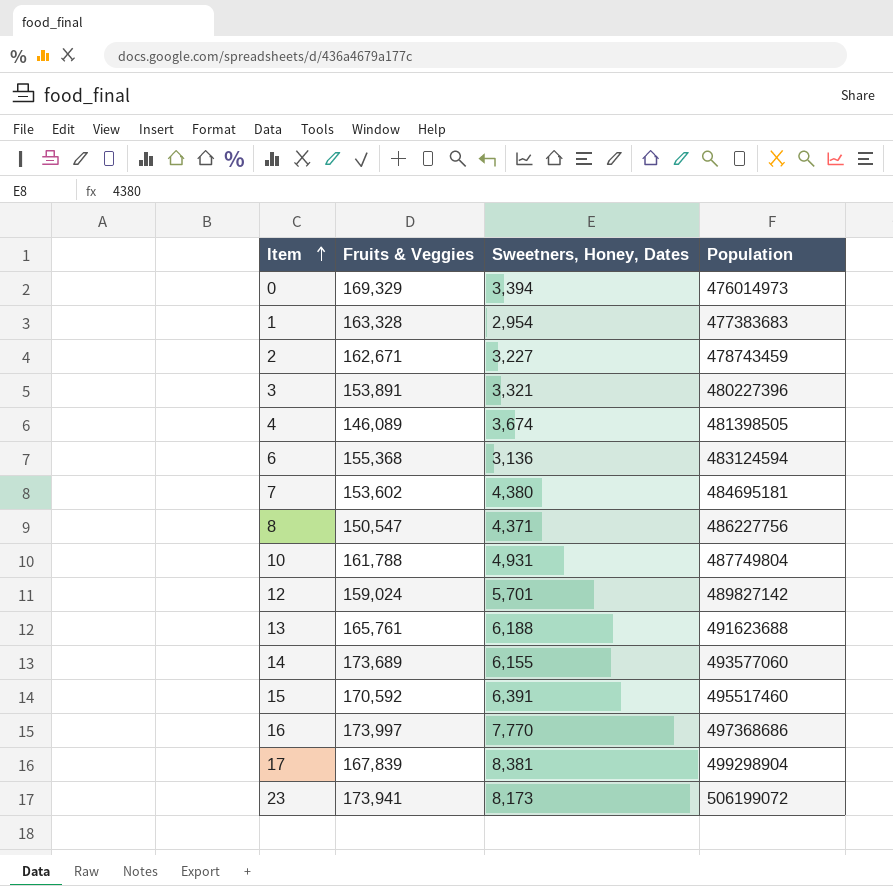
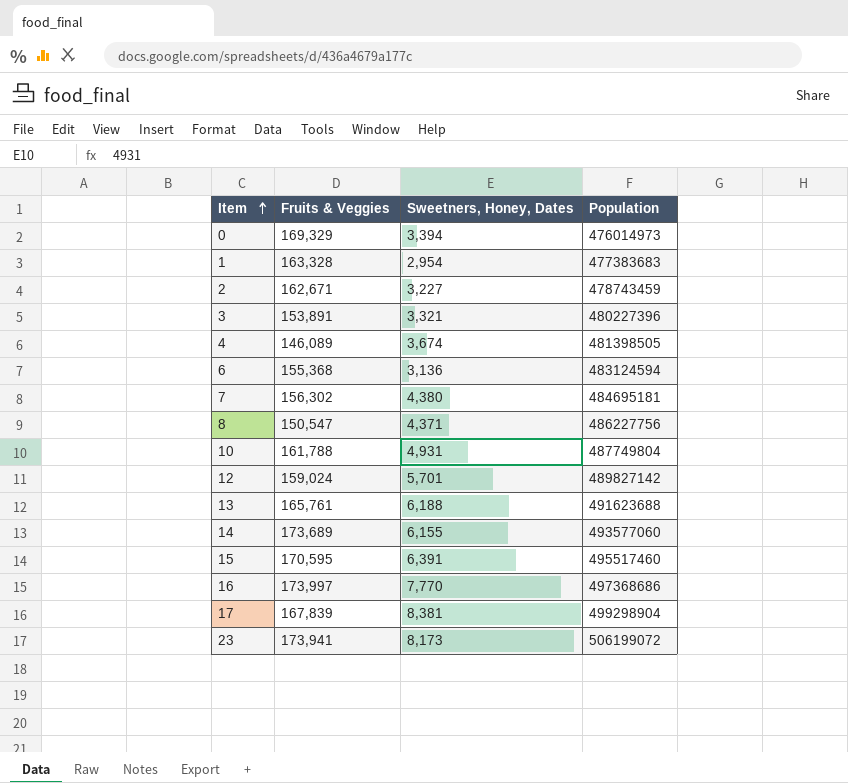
7 | Fruits & Veggies: 153,602 -> 156,302
15 | Fruits & Veggies: 170,592 -> 170,595

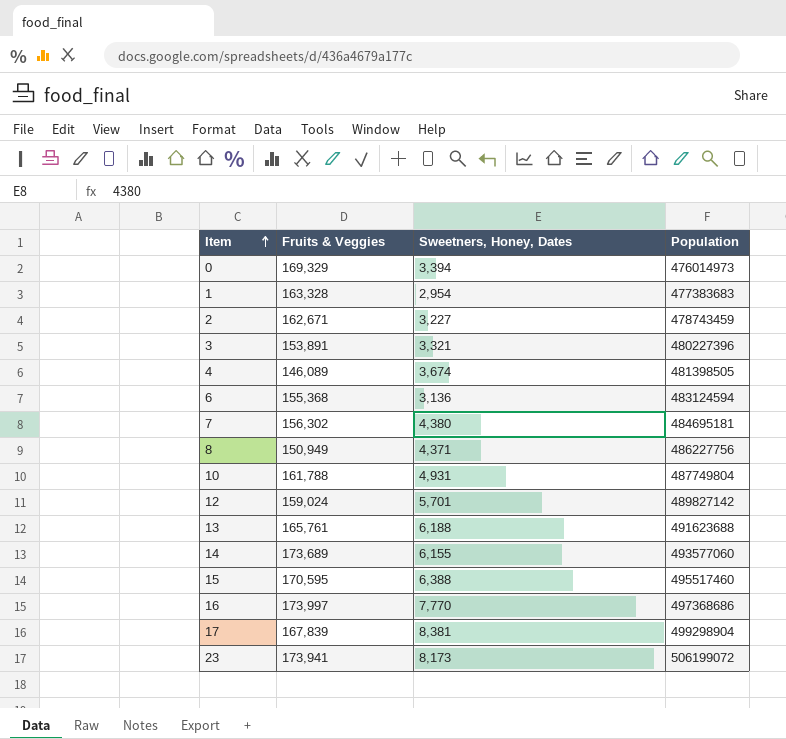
8 | Fruits & Veggies: 150,547 -> 150,949
15 | Sweetners, Honey, Dates: 6,391 -> 6,388

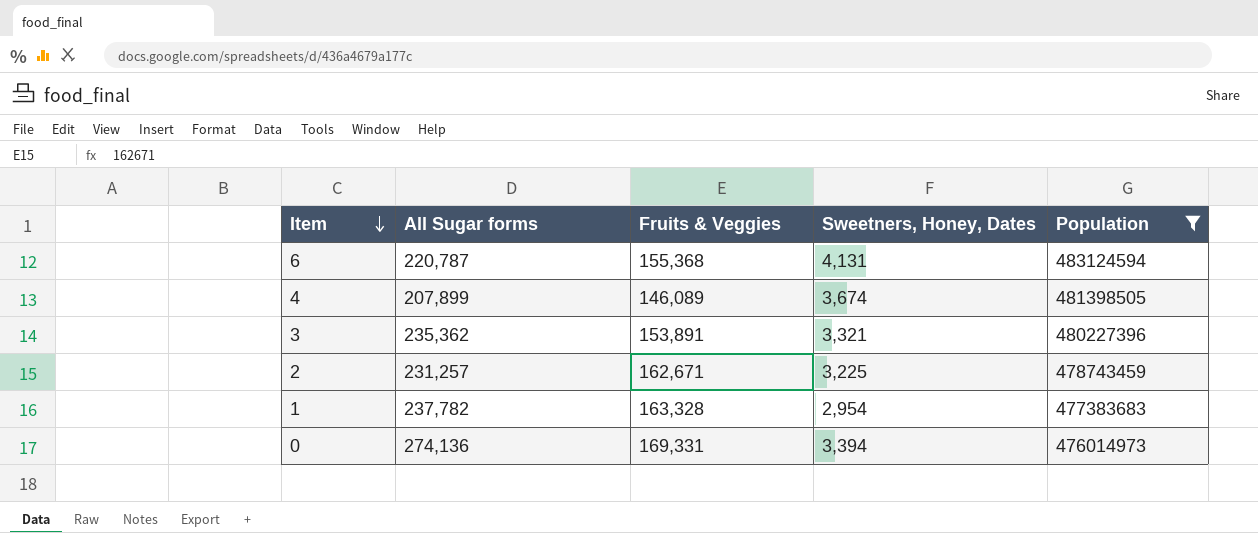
filter: none -> Population <= 483124594
row order: Item ascending -> Item descending
column All Sugar forms | position: none -> 2
6 | Sweetners, Honey, Dates: 3,136 -> 4,131
2 | Sweetners, Honey, Dates: 3,227 -> 3,225
0 | Fruits & Veggies: 169,329 -> 169,331

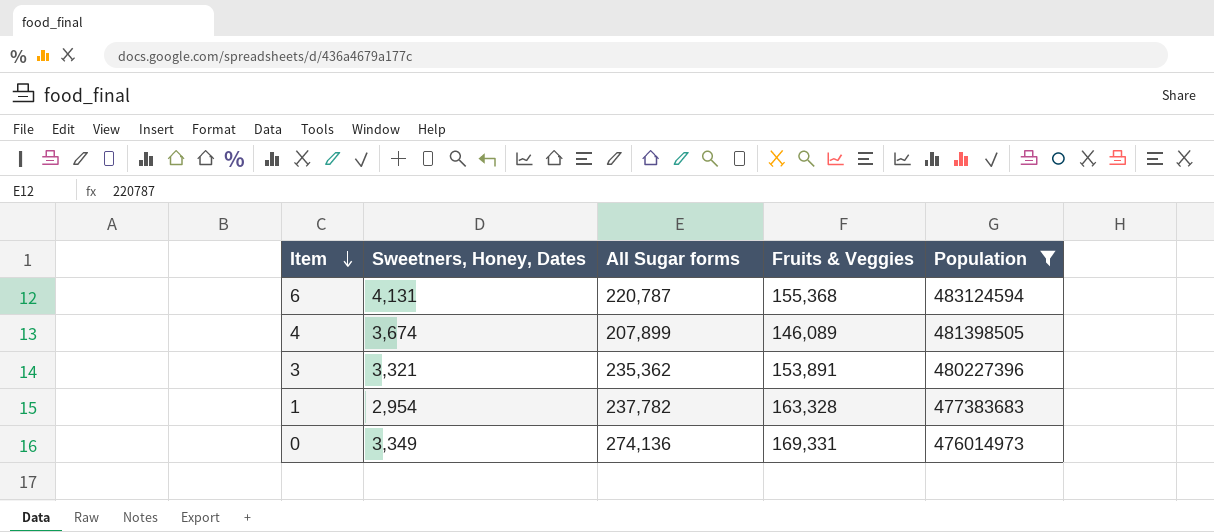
column Sweetners, Honey, Dates | position: 4 -> 2
row 2: 231,257 | 162,671 | 3,225 | 478743459 -> none
0 | Sweetners, Honey, Dates: 3,394 -> 3,349

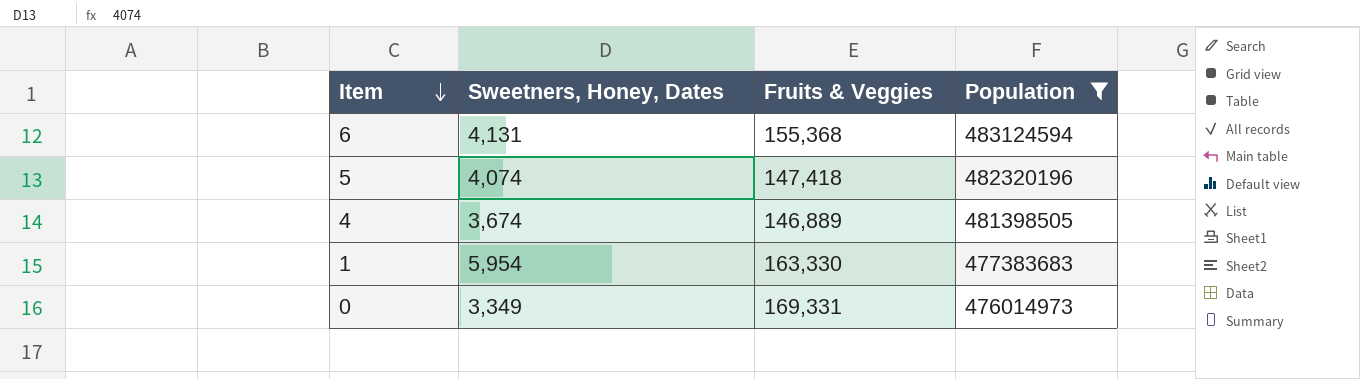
column All Sugar forms | position: 3 -> none
row 3: 3,321 | 235,362 | 153,891 | 480227396 -> none
row 5: none -> 4,074 | 147,418 | 482320196
4 | Fruits & Veggies: 146,089 -> 146,889
1 | Sweetners, Honey, Dates: 2,954 -> 5,954
1 | Fruits & Veggies: 163,328 -> 163,330

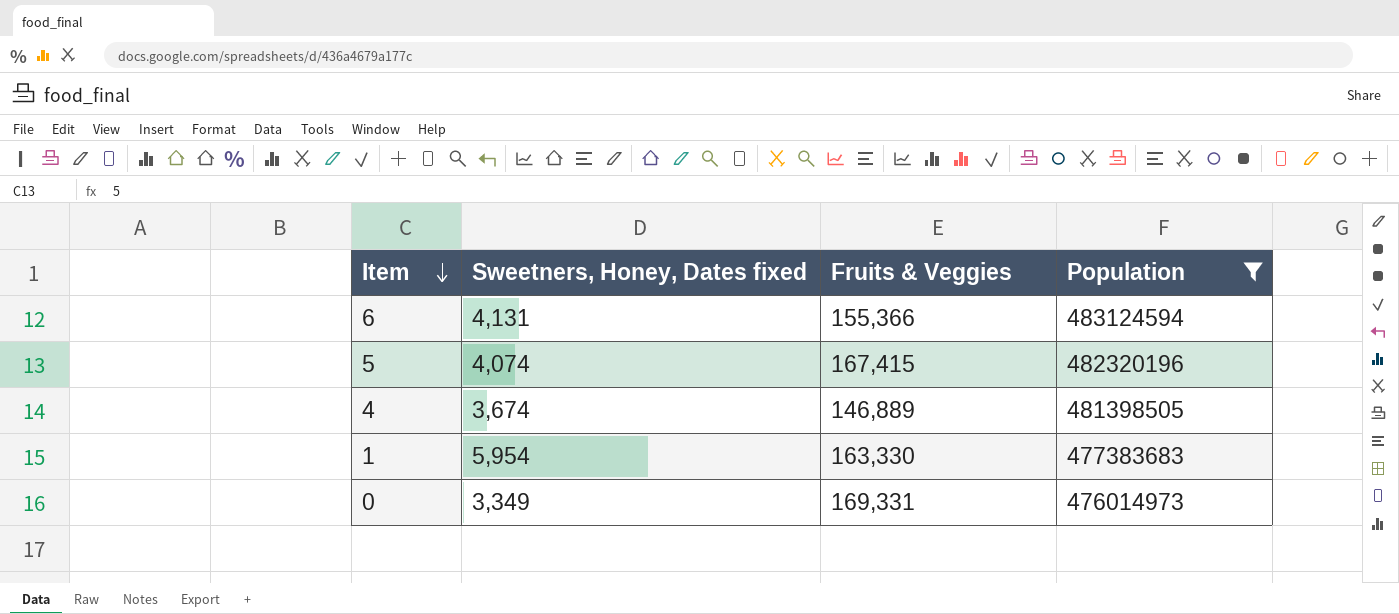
column name: Sweetners, Honey, Dates -> Sweetners, Honey, Dates fixed
6 | Fruits & Veggies: 155,368 -> 155,366
5 | Fruits & Veggies: 147,418 -> 167,415

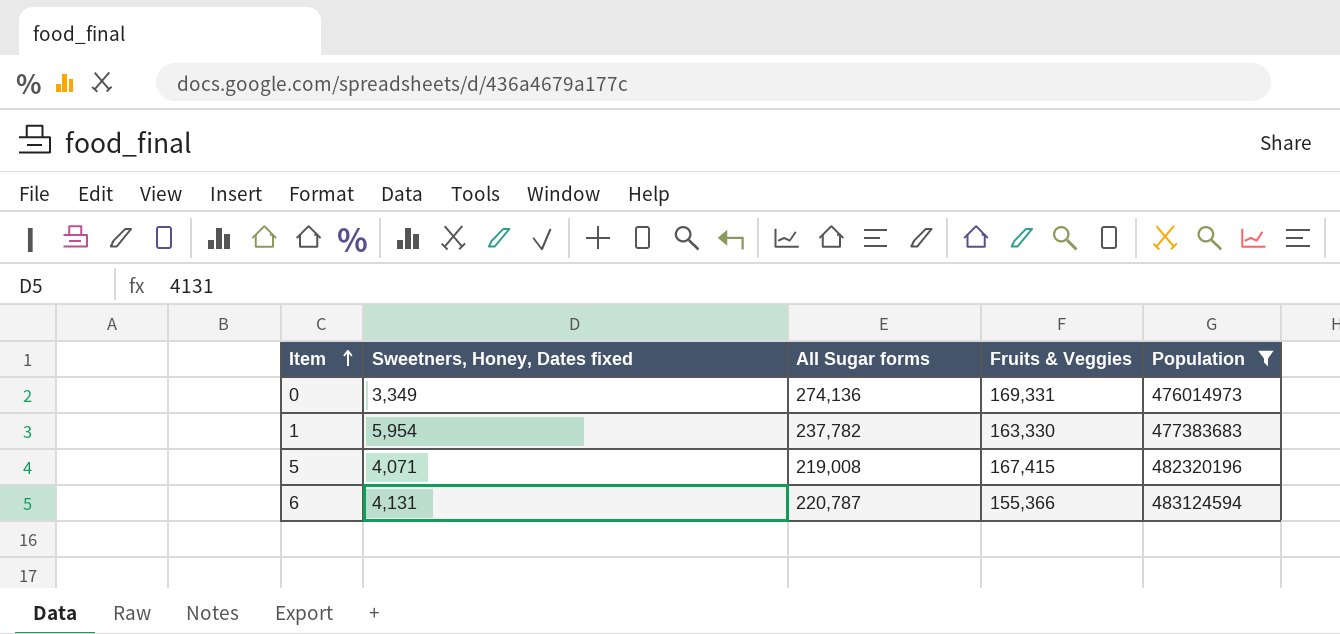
row order: Item descending -> Item ascending
column All Sugar forms | position: none -> 3
row 4: 3,674 | 146,889 | 481398505 -> none
5 | Sweetners, Honey, Dates fixed: 4,074 -> 4,071

